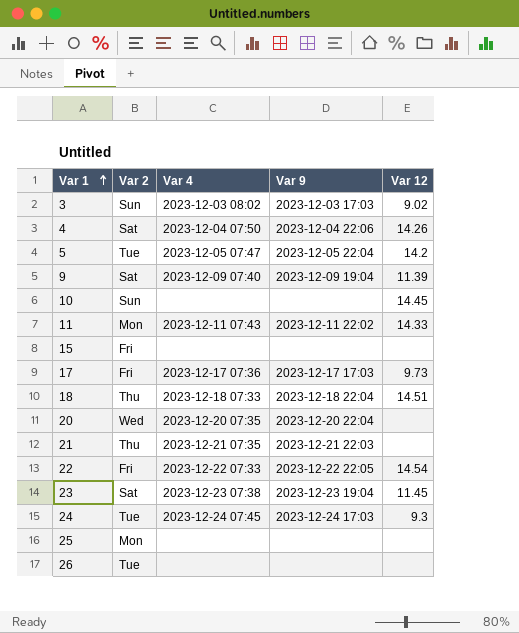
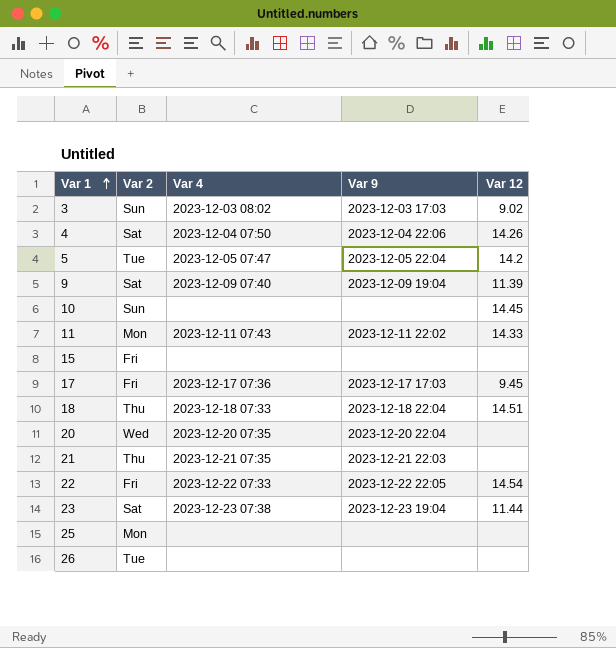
row 24: Tue | 2023-12-24 07:45 | 2023-12-24 17:03 | 9.3 -> none
17 | Var 12: 9.73 -> 9.45
23 | Var 12: 11.45 -> 11.44

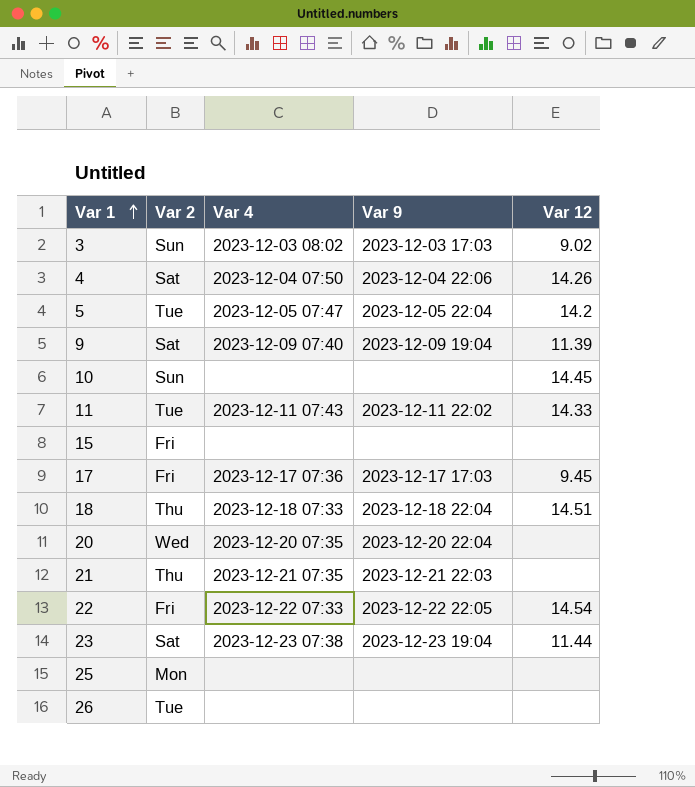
11 | Var 2: Mon -> Tue

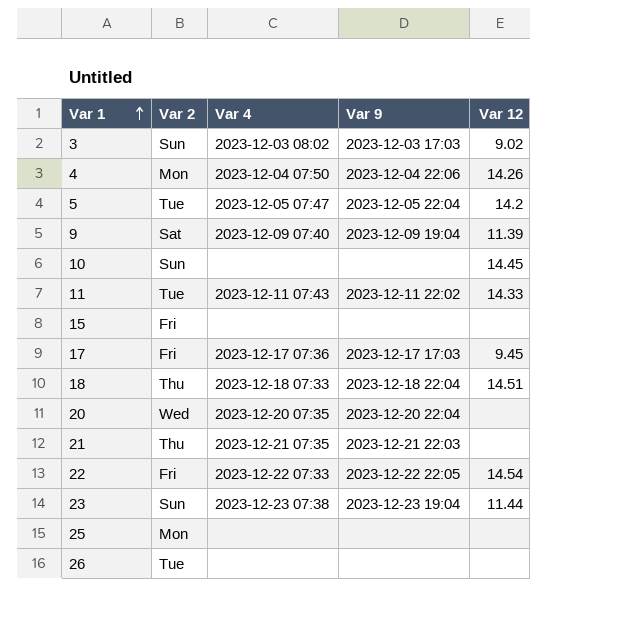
4 | Var 2: Sat -> Mon
23 | Var 2: Sat -> Sun

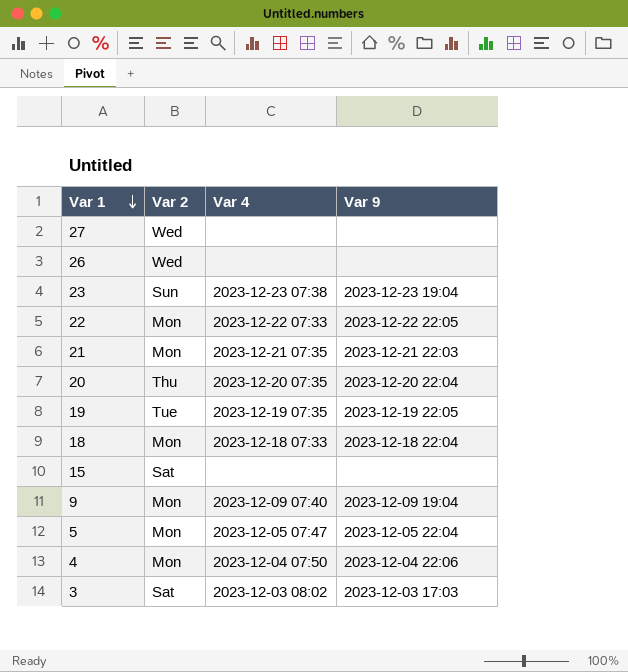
row order: Var 1 ascending -> Var 1 descending
column Var 12 | position: 5 -> none
row 10: Sun | none | none | 14.45 -> none
row 11: Tue | 2023-12-11 07:43 | 2023-12-11 22:02 | 14.33 -> none
row 17: Fri | 2023-12-17 07:36 | 2023-12-17 17:03 | 9.45 -> none
row 25: Mon | none | none | none -> none
row 27: none -> Wed | none | none
26 | Var 2: Tue -> Wed
22 | Var 2: Fri -> Mon
21 | Var 2: Thu -> Mon
20 | Var 2: Wed -> Thu
row 19: none -> Tue | 2023-12-19 07:35 | 2023-12-19 22:05
18 | Var 2: Thu -> Mon
15 | Var 2: Fri -> Sat
9 | Var 2: Sat -> Mon
5 | Var 2: Tue -> Mon
3 | Var 2: Sun -> Sat

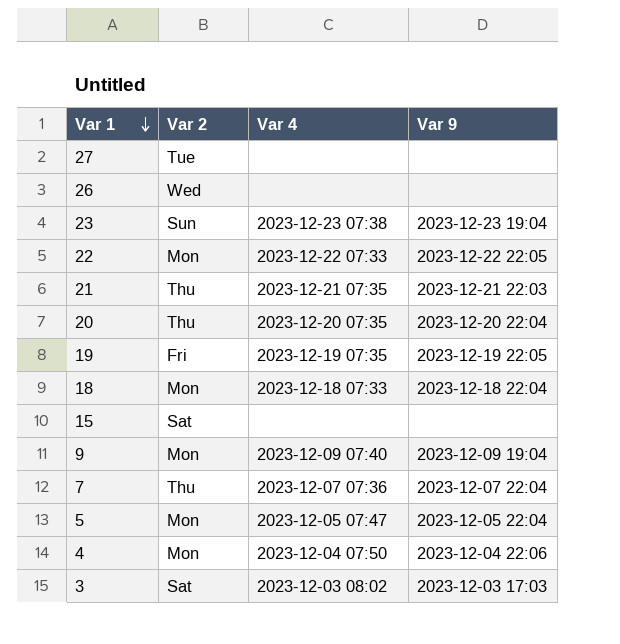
27 | Var 2: Wed -> Tue
21 | Var 2: Mon -> Thu
19 | Var 2: Tue -> Fri
row 7: none -> Thu | 2023-12-07 07:36 | 2023-12-07 22:04

